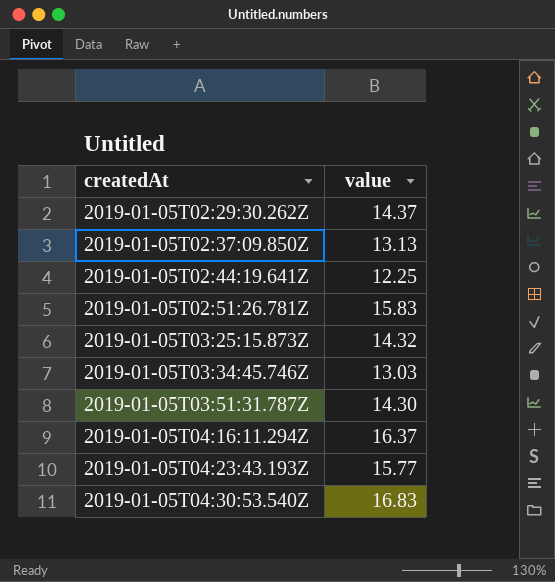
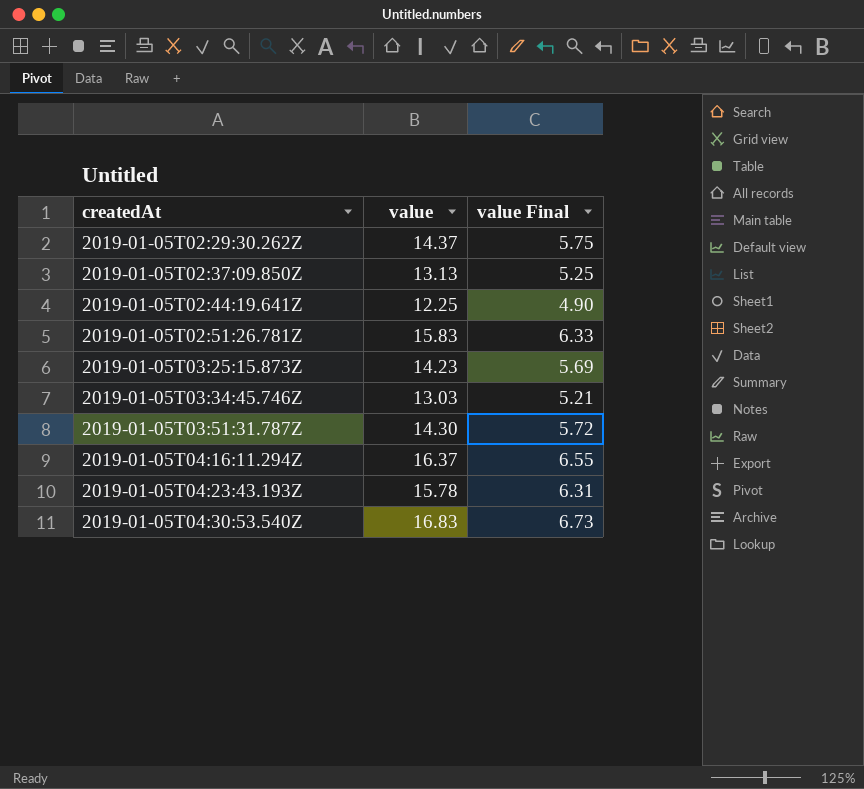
column value Final | formula: none -> [value] * 0.4
2019-01-05T03:25:15.873Z | value: 14.32 -> 14.23
2019-01-05T04:23:43.193Z | value: 15.77 -> 15.78

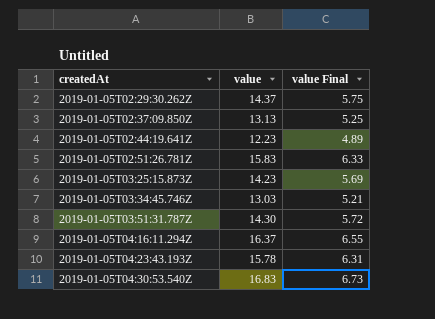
2019-01-05T02:44:19.641Z | value: 12.25 -> 12.23
2019-01-05T02:44:19.641Z | value Final: 4.90 -> 4.89

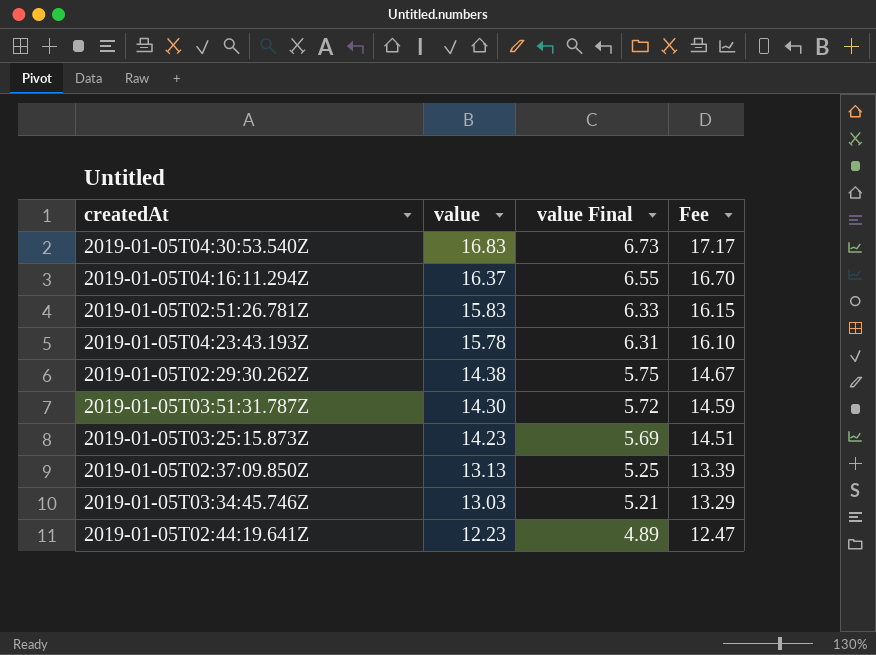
row order: createdAt ascending -> value descending
column Fee | formula: none -> [value] * 1.02
2019-01-05T02:29:30.262Z | value: 14.37 -> 14.38

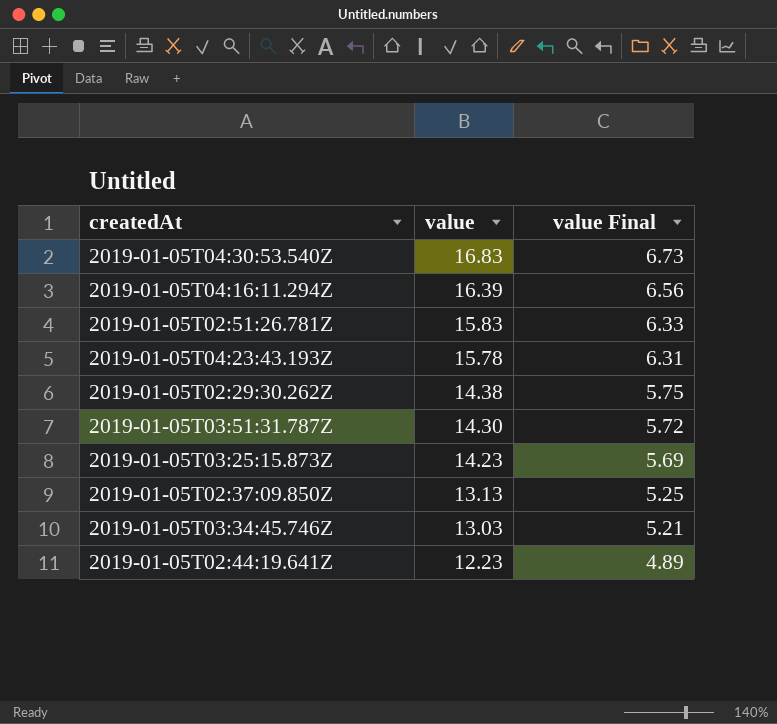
column Fee | formula: [value] * 1.02 -> none
2019-01-05T04:16:11.294Z | value: 16.37 -> 16.39
2019-01-05T04:16:11.294Z | value Final: 6.55 -> 6.56

